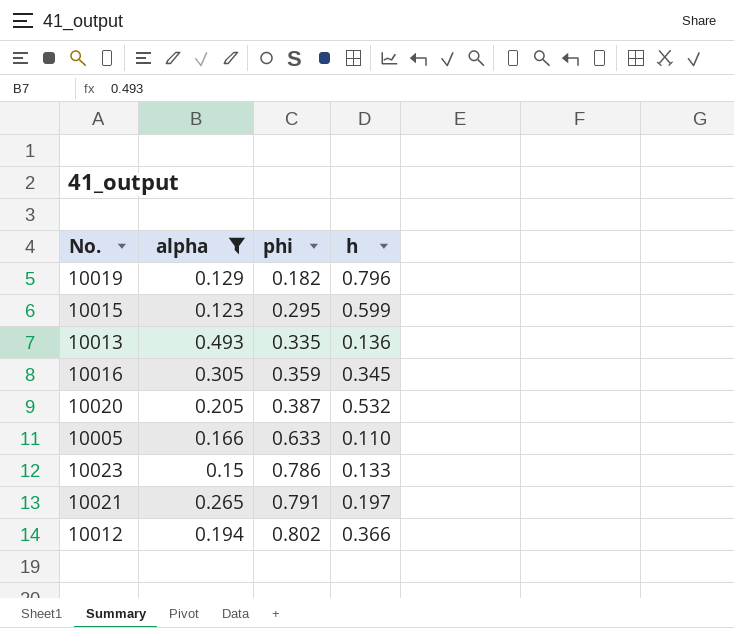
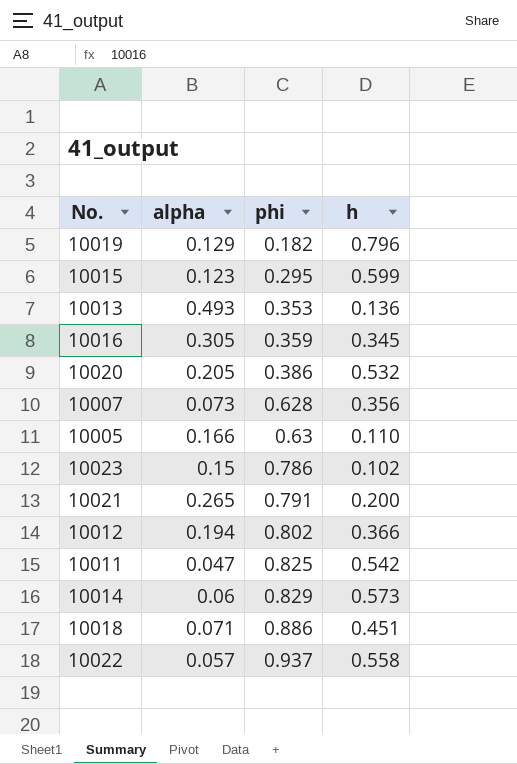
filter: alpha >= 0.123 -> none
10013 | phi: 0.335 -> 0.353
10020 | phi: 0.387 -> 0.386
10005 | phi: 0.633 -> 0.63
10023 | h: 0.133 -> 0.102
10021 | h: 0.197 -> 0.200

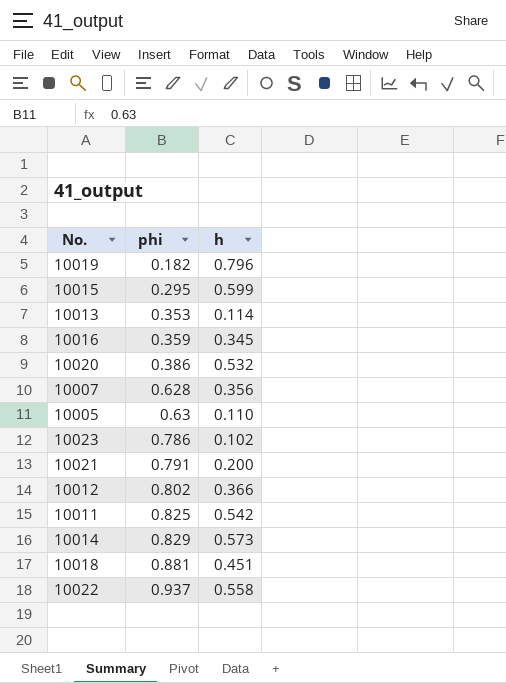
column alpha | position: 2 -> none
10013 | h: 0.136 -> 0.114
10018 | phi: 0.886 -> 0.881

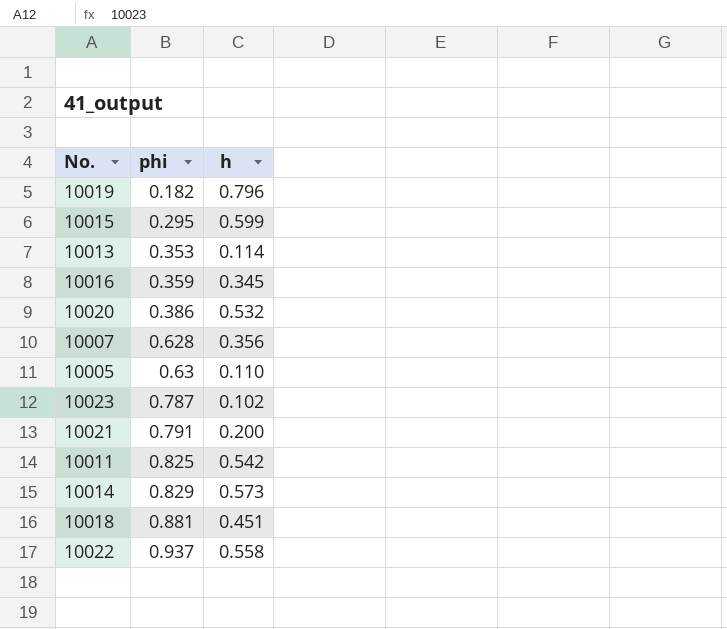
row 10012: 0.802 | 0.366 -> none
10023 | phi: 0.786 -> 0.787

